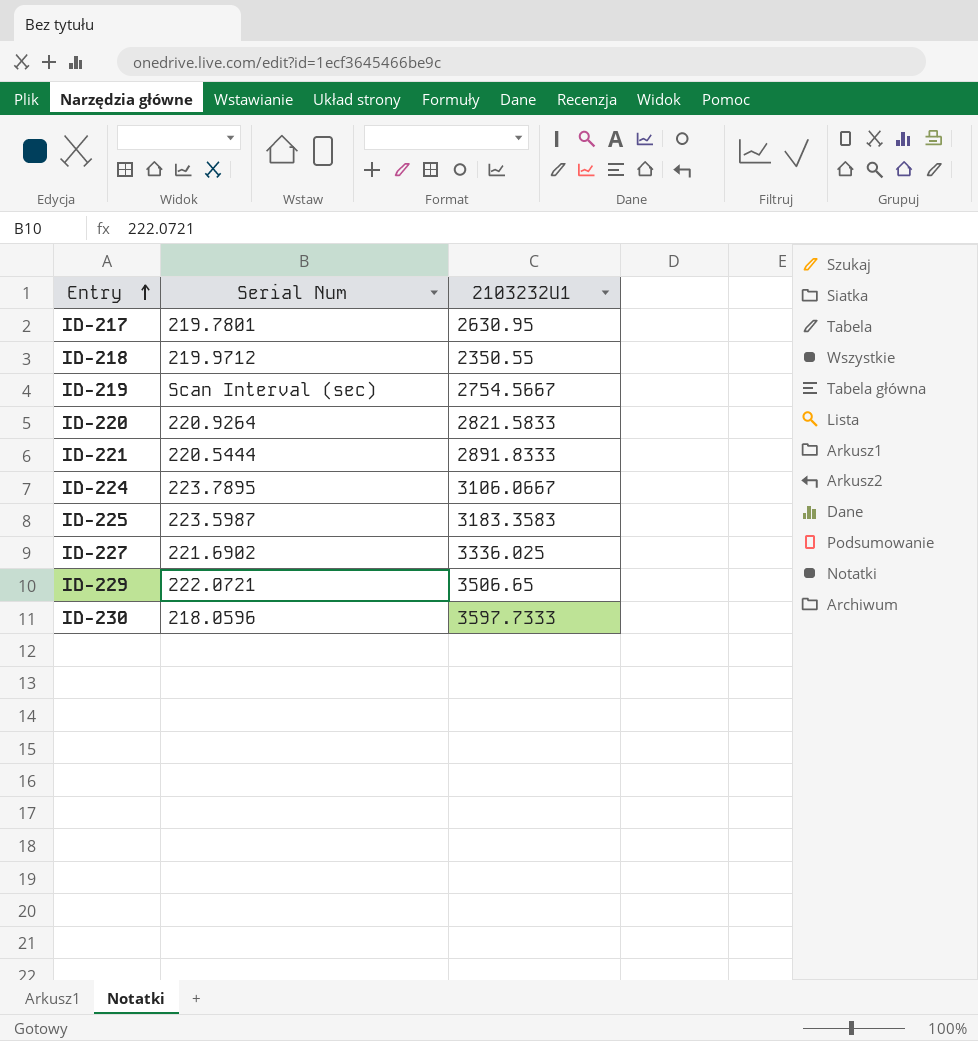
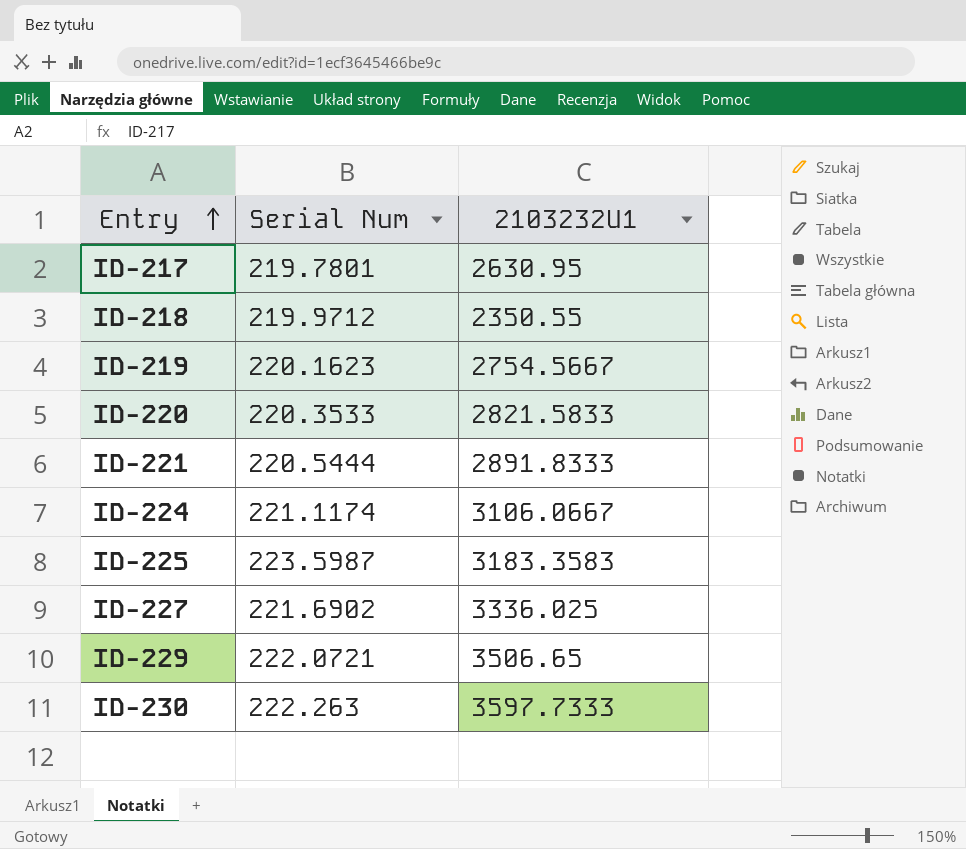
ID-219 | Serial Num: Scan Interval (sec) -> 220.1623
ID-220 | Serial Num: 220.9264 -> 220.3533
ID-224 | Serial Num: 223.7895 -> 221.1174
ID-230 | Serial Num: 218.0596 -> 222.263

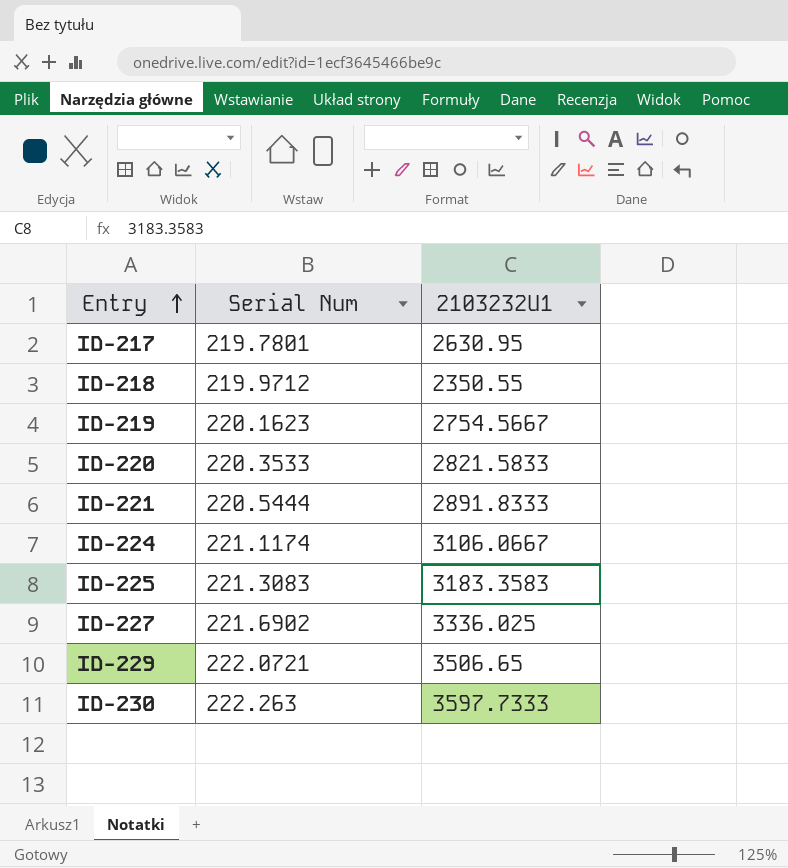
ID-225 | Serial Num: 223.5987 -> 221.3083

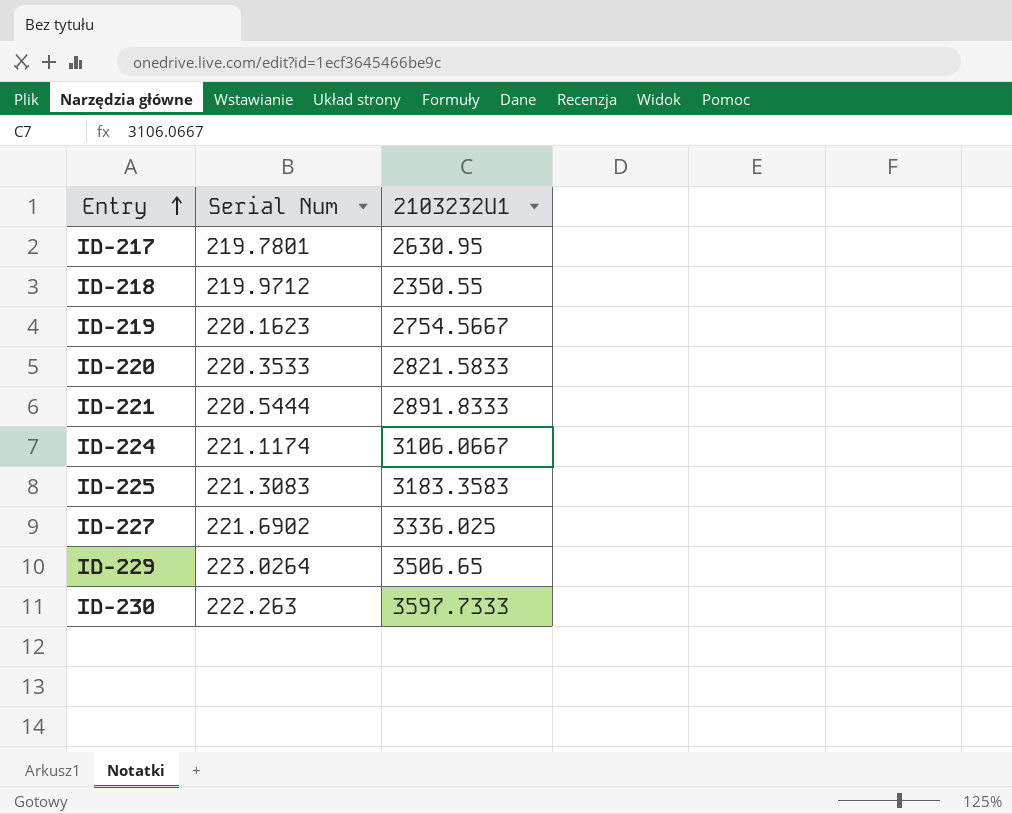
ID-229 | Serial Num: 222.0721 -> 223.0264

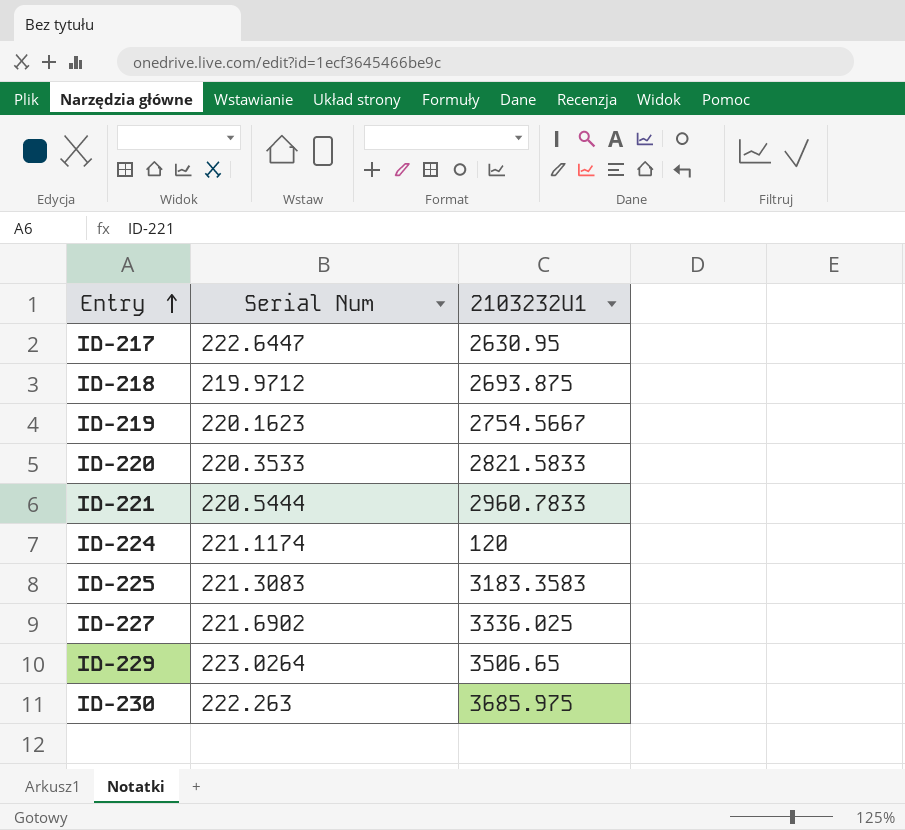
ID-217 | Serial Num: 219.7801 -> 222.6447
ID-218 | 2103232U1: 2350.55 -> 2693.875
ID-221 | 2103232U1: 2891.8333 -> 2960.7833
ID-224 | 2103232U1: 3106.0667 -> 120
ID-230 | 2103232U1: 3597.7333 -> 3685.975

